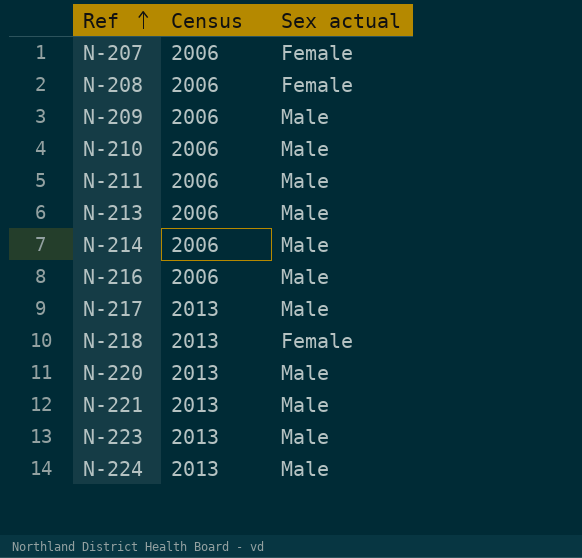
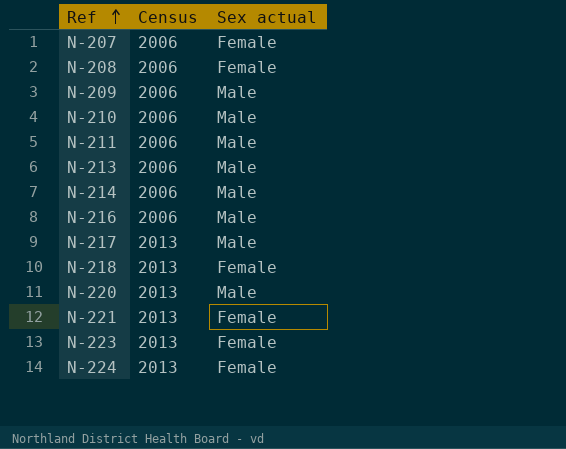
N-221 | Sex actual: Male -> Female
N-223 | Sex actual: Male -> Female
N-224 | Sex actual: Male -> Female

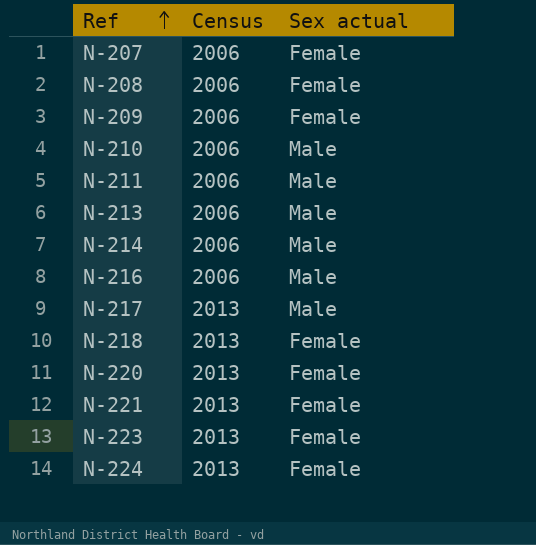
N-209 | Sex actual: Male -> Female
N-220 | Sex actual: Male -> Female

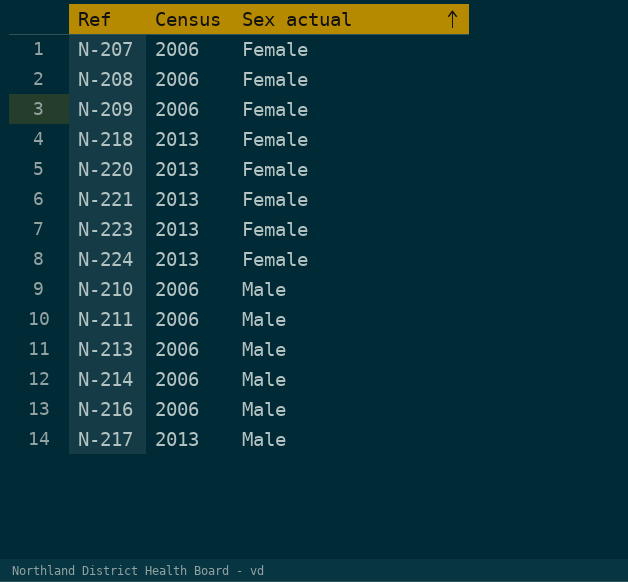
row order: Ref ascending -> Sex actual ascending

